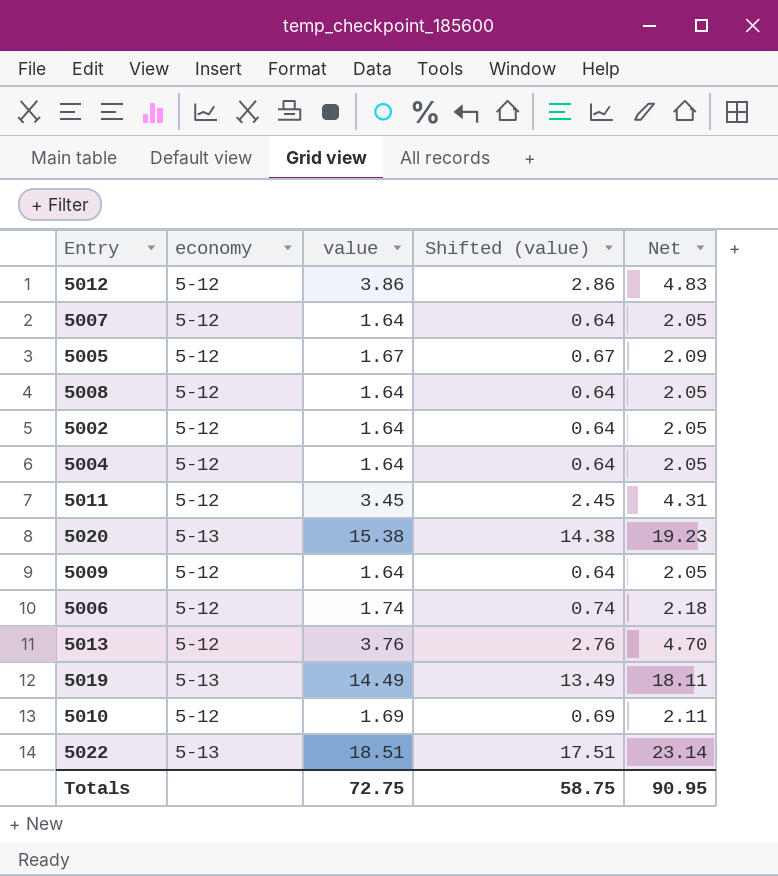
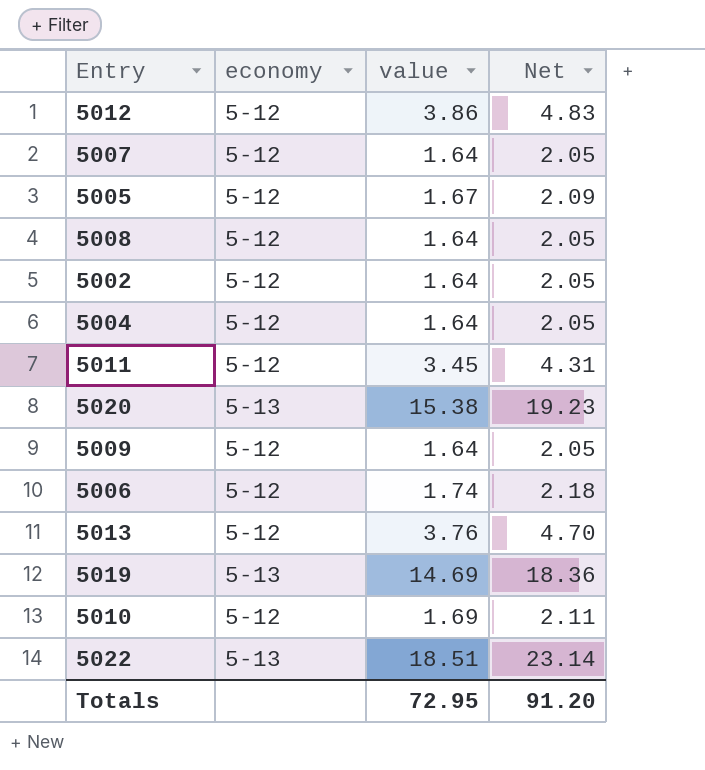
column Shifted (value) | formula: [value] - 1 -> none
5019 | value: 14.49 -> 14.69
5019 | Net: 18.11 -> 18.36
Totals | value: 72.75 -> 72.95
Totals | Net: 90.95 -> 91.20

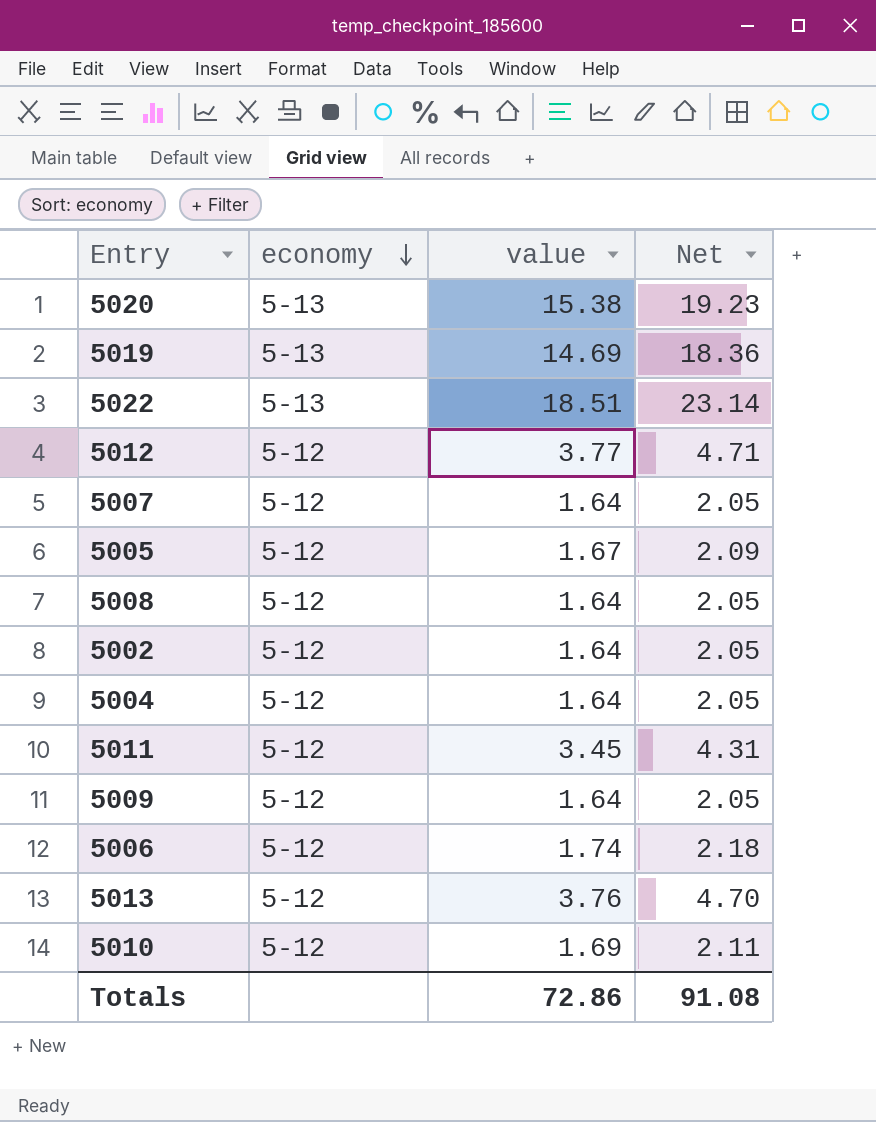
row order: none -> economy descending
5012 | value: 3.86 -> 3.77
5012 | Net: 4.83 -> 4.71
Totals | value: 72.95 -> 72.86
Totals | Net: 91.20 -> 91.08

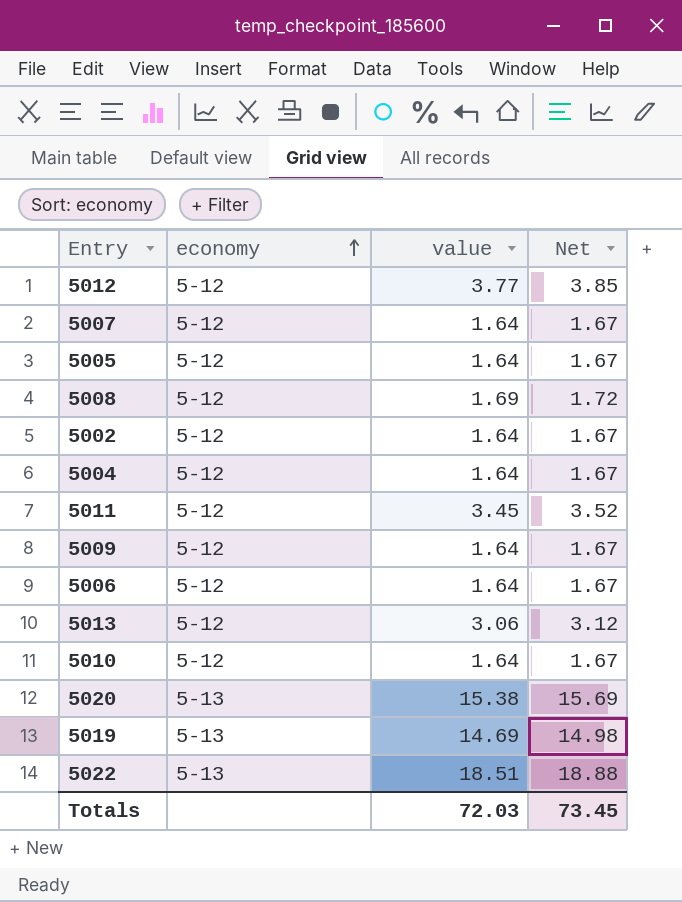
row order: economy descending -> economy ascending
column Net | formula: [value] * 1.25 -> [value] * 1.02
5005 | value: 1.67 -> 1.64
5008 | value: 1.64 -> 1.69
5006 | value: 1.74 -> 1.64
5013 | value: 3.76 -> 3.06
5010 | value: 1.69 -> 1.64
Totals | value: 72.86 -> 72.03
Totals | Net: 91.08 -> 73.45

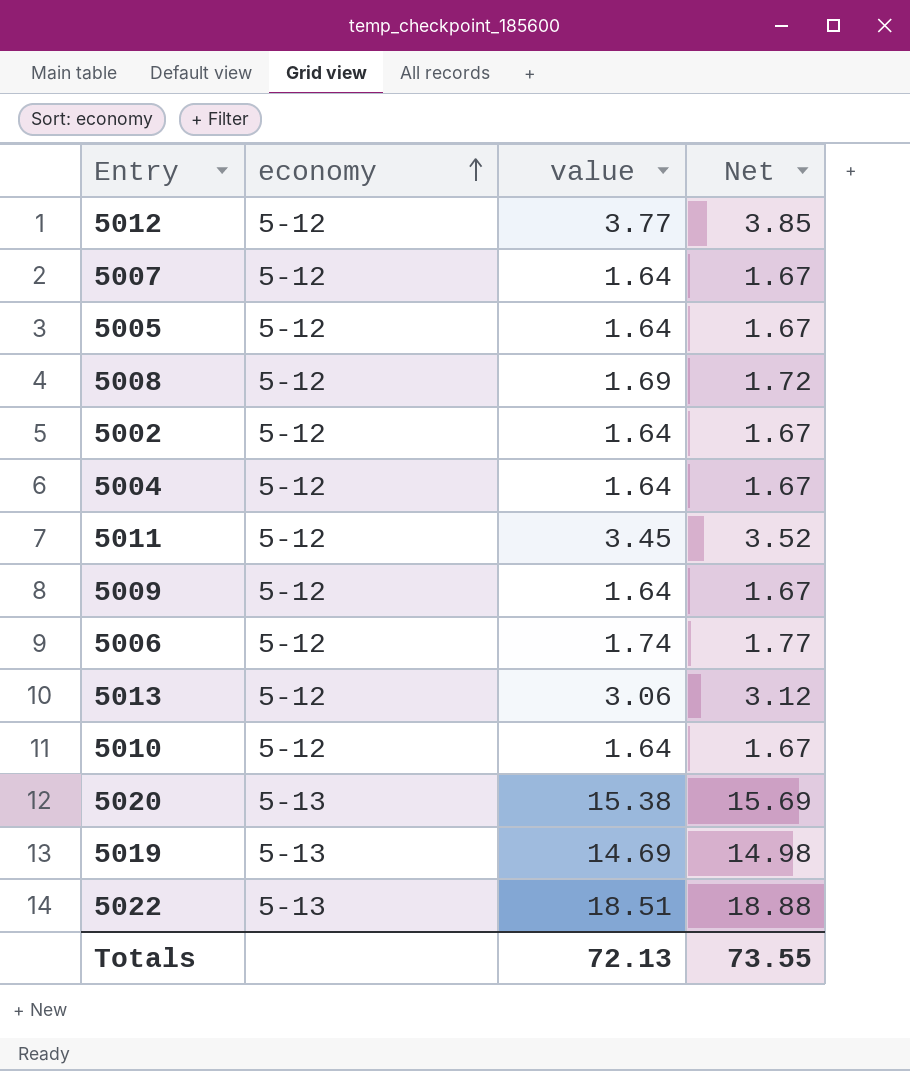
5006 | value: 1.64 -> 1.74
5006 | Net: 1.67 -> 1.77
Totals | value: 72.03 -> 72.13
Totals | Net: 73.45 -> 73.55

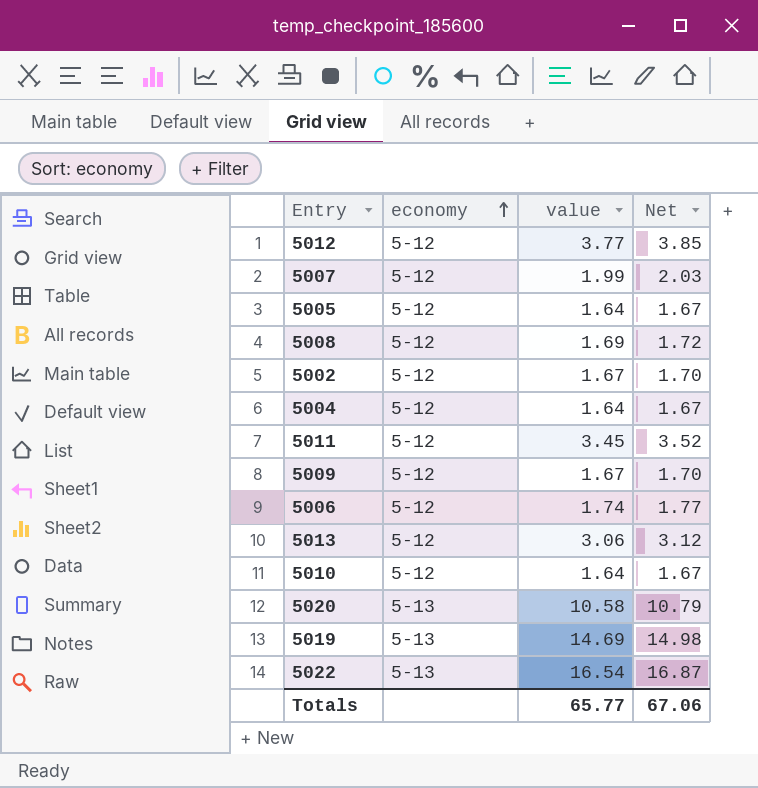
5007 | value: 1.64 -> 1.99
5007 | Net: 1.67 -> 2.03
5002 | value: 1.64 -> 1.67
5002 | Net: 1.67 -> 1.70
5009 | value: 1.64 -> 1.67
5009 | Net: 1.67 -> 1.70
5020 | value: 15.38 -> 10.58
5020 | Net: 15.69 -> 10.79
5022 | value: 18.51 -> 16.54
5022 | Net: 18.88 -> 16.87
Totals | value: 72.13 -> 65.77
Totals | Net: 73.55 -> 67.06

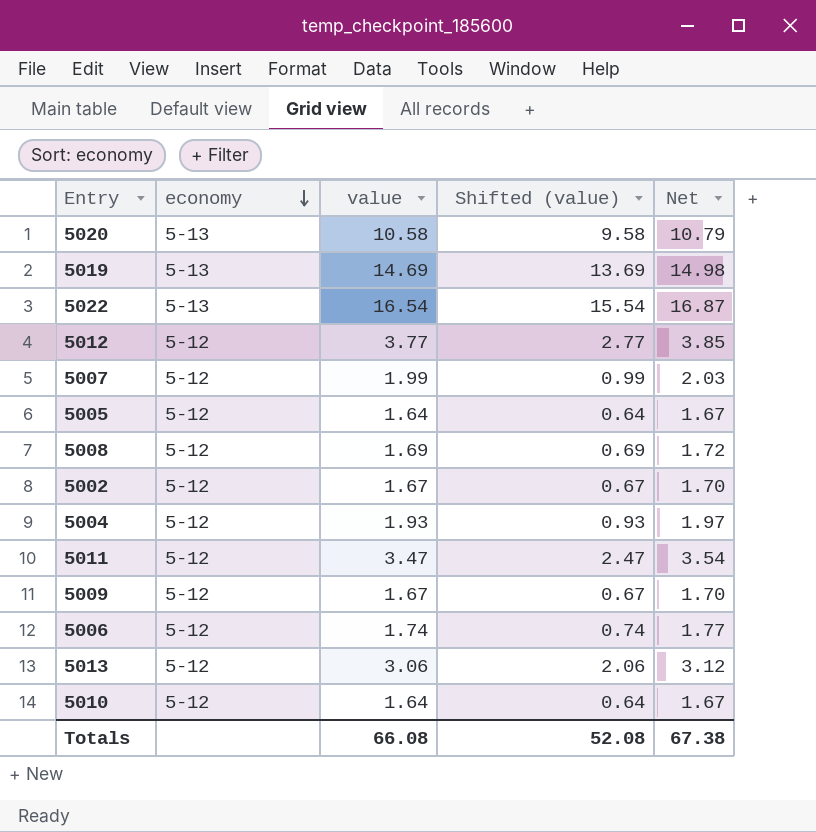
row order: economy ascending -> economy descending
column Shifted (value) | formula: none -> [value] - 1
5004 | value: 1.64 -> 1.93
5004 | Net: 1.67 -> 1.97
5011 | value: 3.45 -> 3.47
5011 | Net: 3.52 -> 3.54
Totals | value: 65.77 -> 66.08
Totals | Net: 67.06 -> 67.38

